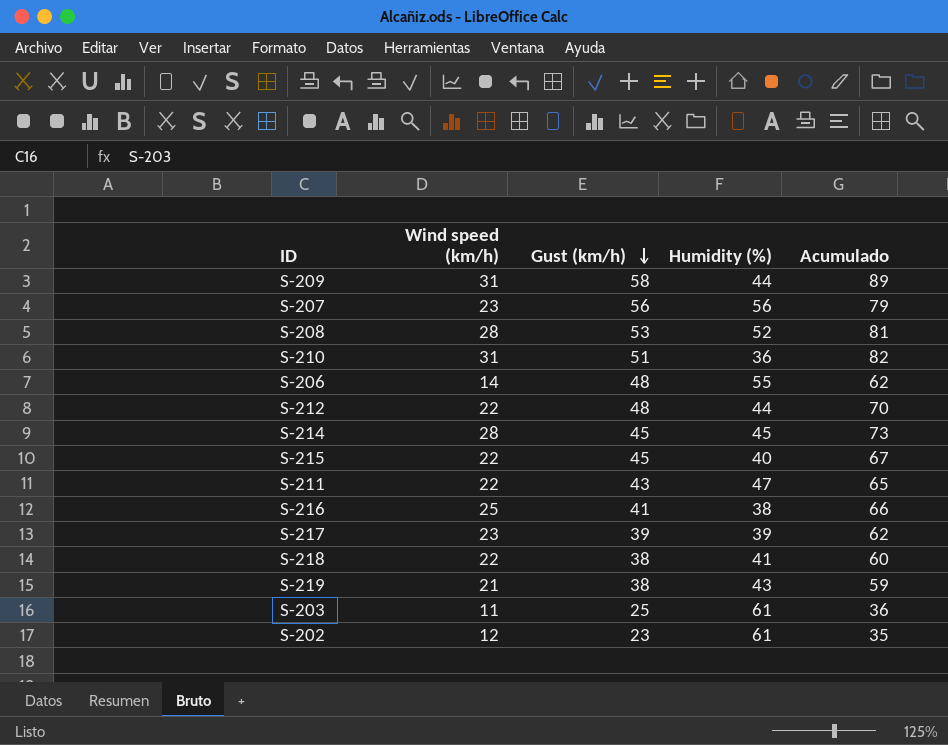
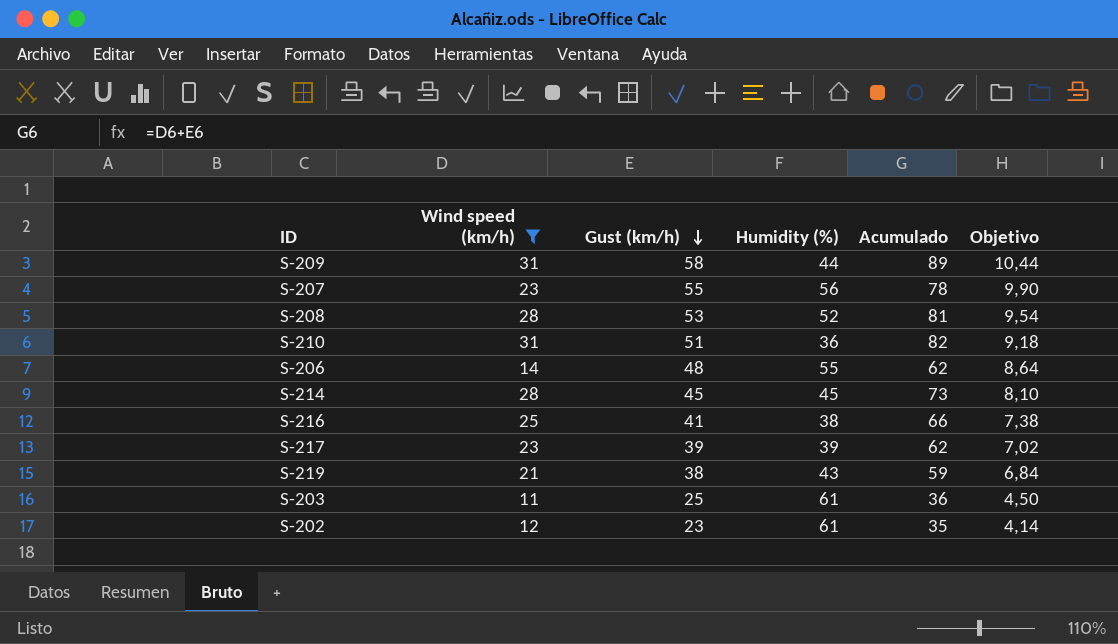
filter: none -> Wind speed (km/h) != 22
column Objetivo | formula: none -> [Gust (km/h)] * 0,18
S-207 | Gust (km/h): 56 -> 55
S-207 | Acumulado: 79 -> 78

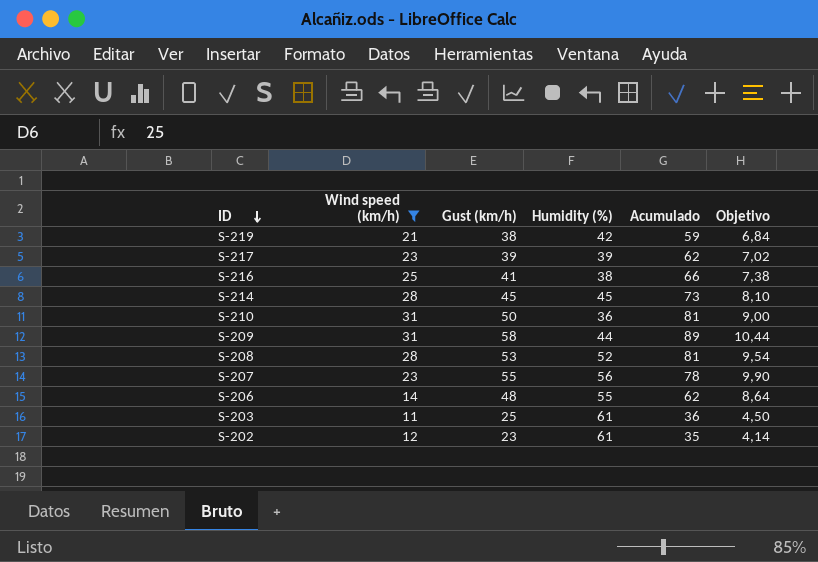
row order: Gust (km/h) descending -> ID descending
S-219 | Humidity (%): 43 -> 42
S-210 | Gust (km/h): 51 -> 50
S-210 | Acumulado: 82 -> 81
S-210 | Objetivo: 9,18 -> 9,00

